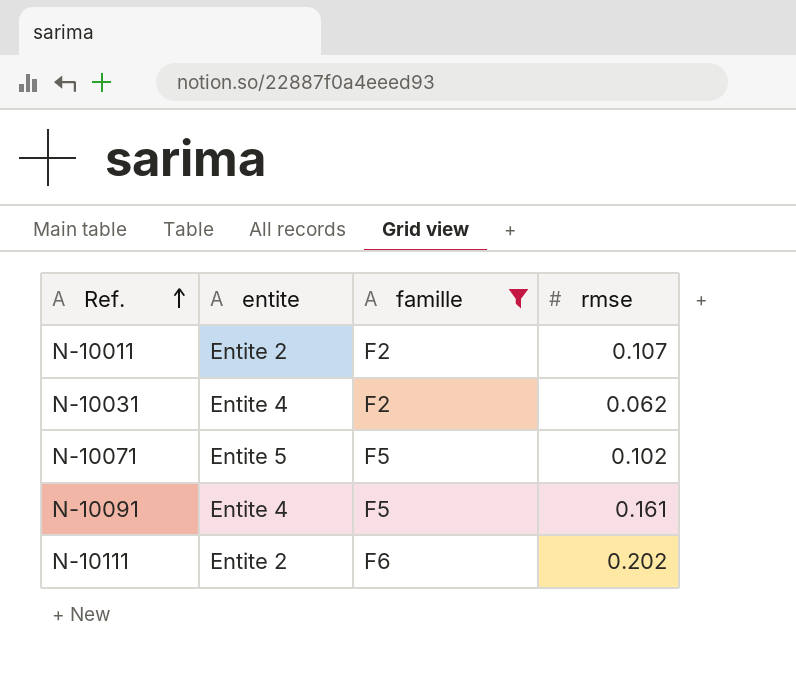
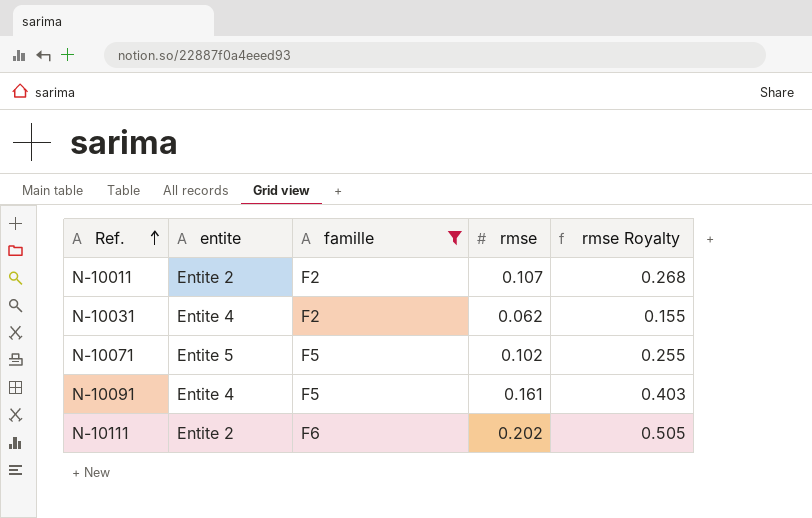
column rmse Royalty | formula: none -> [rmse] * 2.5

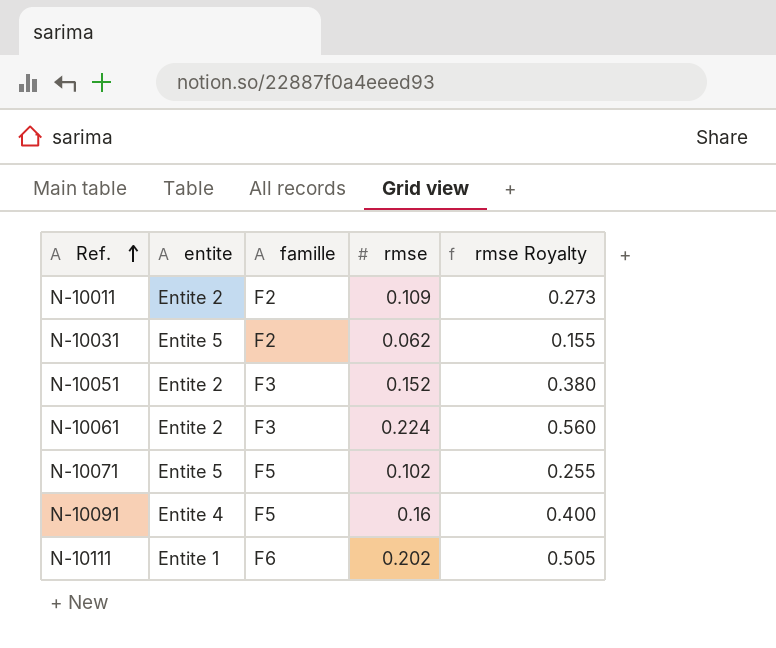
filter: famille != F3 -> none
N-10011 | rmse: 0.107 -> 0.109
N-10011 | rmse Royalty: 0.268 -> 0.273
N-10031 | entite: Entite 4 -> Entite 5
N-10091 | rmse: 0.161 -> 0.16
N-10091 | rmse Royalty: 0.403 -> 0.400
N-10111 | entite: Entite 2 -> Entite 1

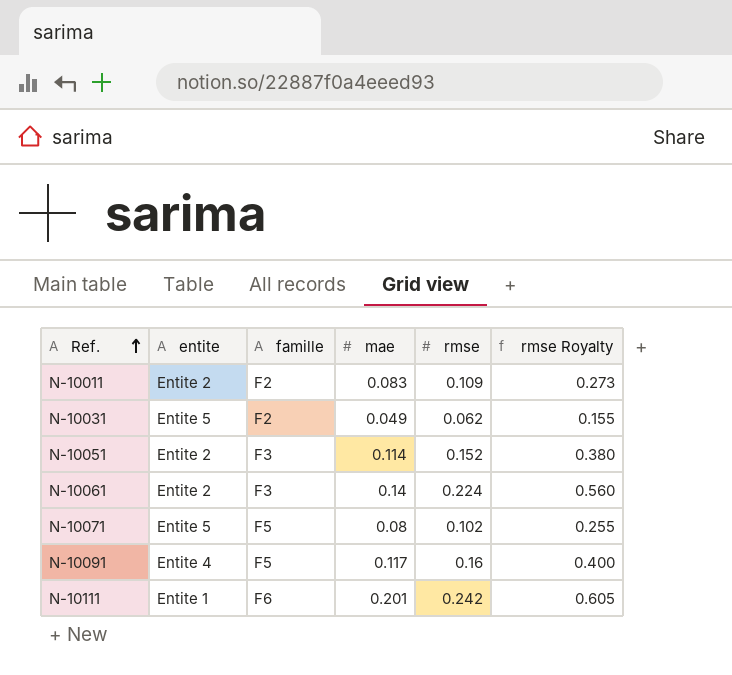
column mae | position: none -> 4
N-10111 | rmse: 0.202 -> 0.242
N-10111 | rmse Royalty: 0.505 -> 0.605

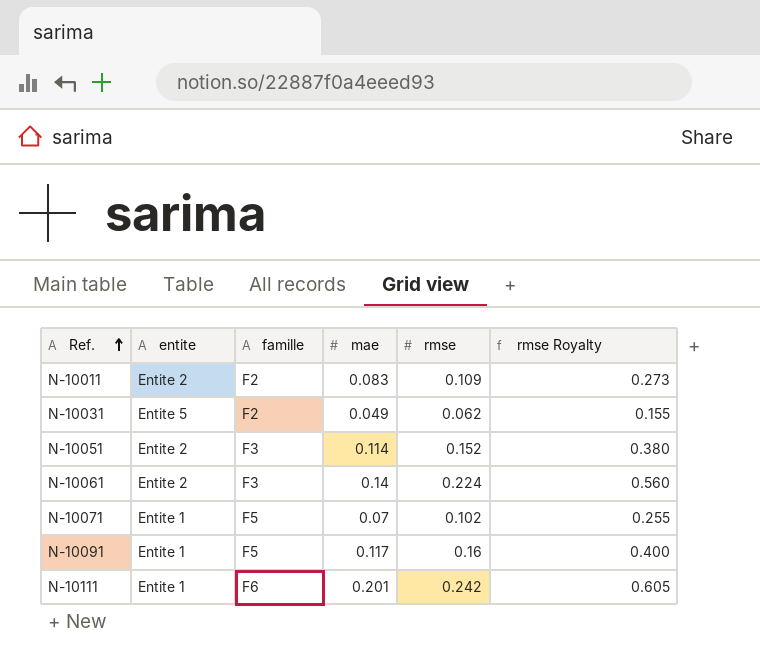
N-10071 | entite: Entite 5 -> Entite 1
N-10071 | mae: 0.08 -> 0.07
N-10091 | entite: Entite 4 -> Entite 1

